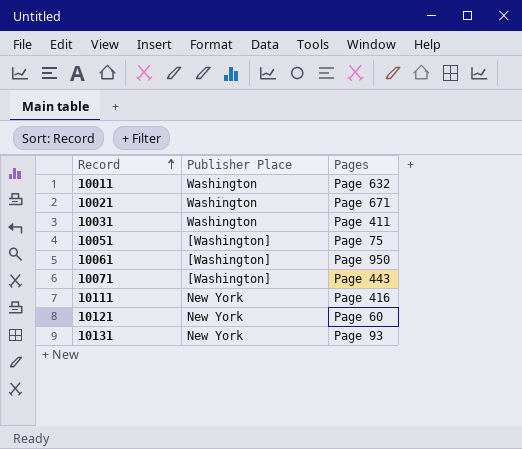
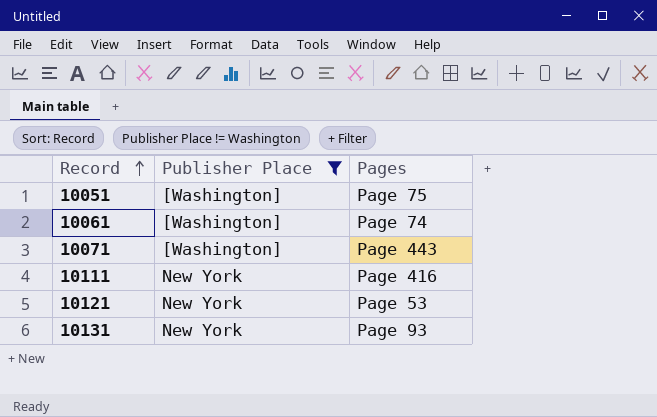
filter: none -> Publisher Place != Washington
10061 | Pages: Page 950 -> Page 74
10121 | Pages: Page 60 -> Page 53

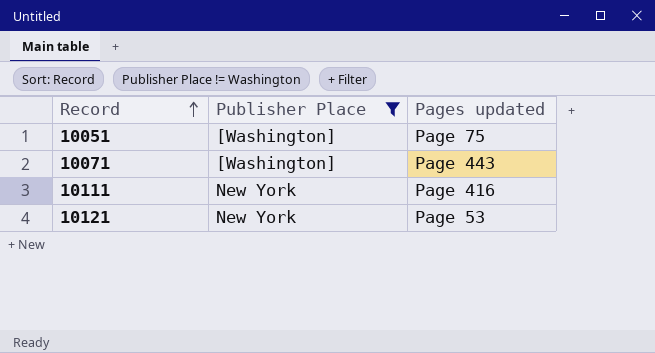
column name: Pages -> Pages updated
row 10061: [Washington] | Page 74 -> none
row 10131: New York | Page 93 -> none

